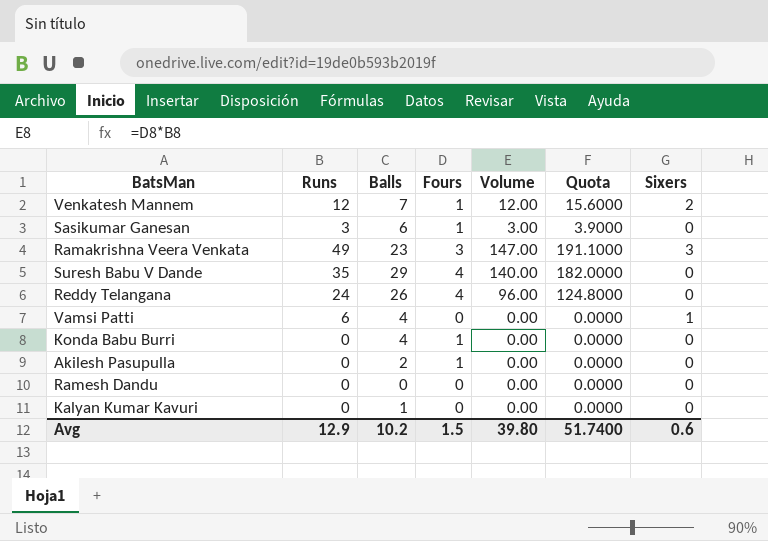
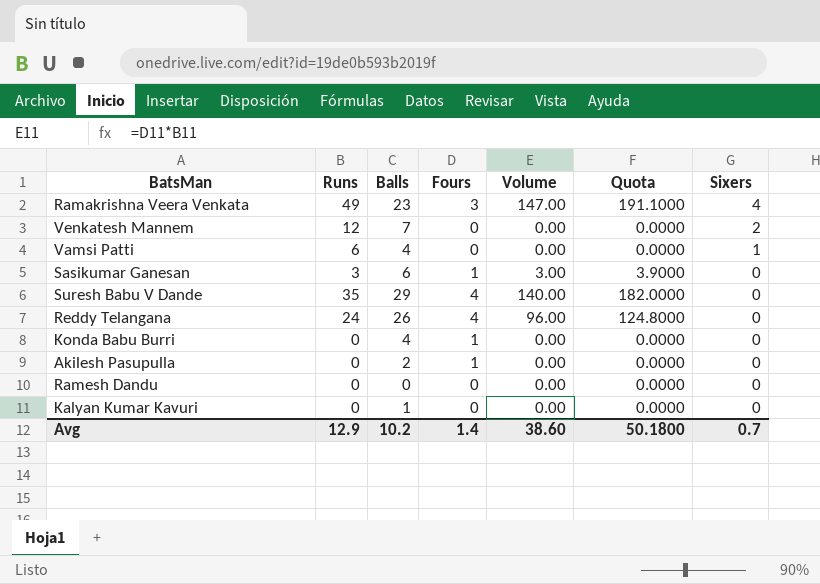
row order: none -> Sixers descending
Ramakrishna Veera Venkata | Sixers: 3 -> 4
Venkatesh Mannem | Fours: 1 -> 0
Venkatesh Mannem | Volume: 12.00 -> 0.00
Venkatesh Mannem | Quota: 15.6000 -> 0.0000
Avg | Fours: 1.5 -> 1.4
Avg | Volume: 39.80 -> 38.60
Avg | Quota: 51.7400 -> 50.1800
Avg | Sixers: 0.6 -> 0.7

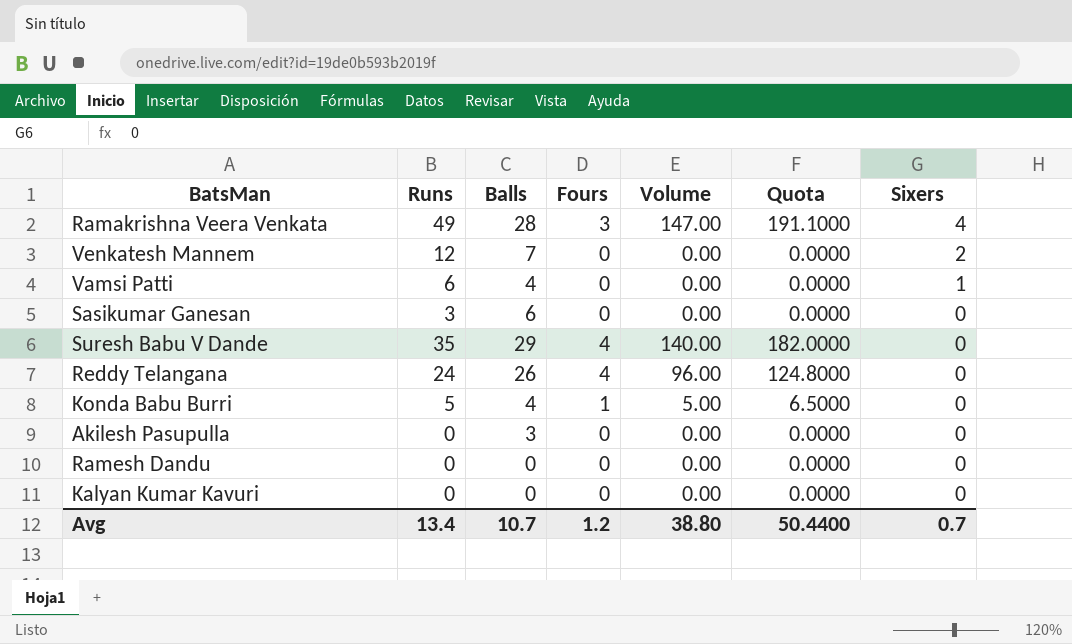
Ramakrishna Veera Venkata | Balls: 23 -> 28
Sasikumar Ganesan | Fours: 1 -> 0
Sasikumar Ganesan | Volume: 3.00 -> 0.00
Sasikumar Ganesan | Quota: 3.9000 -> 0.0000
Konda Babu Burri | Runs: 0 -> 5
Konda Babu Burri | Volume: 0.00 -> 5.00
Konda Babu Burri | Quota: 0.0000 -> 6.5000
Akilesh Pasupulla | Balls: 2 -> 3
Akilesh Pasupulla | Fours: 1 -> 0
Kalyan Kumar Kavuri | Balls: 1 -> 0
Avg | Runs: 12.9 -> 13.4
Avg | Balls: 10.2 -> 10.7
Avg | Fours: 1.4 -> 1.2
Avg | Volume: 38.60 -> 38.80
Avg | Quota: 50.1800 -> 50.4400

